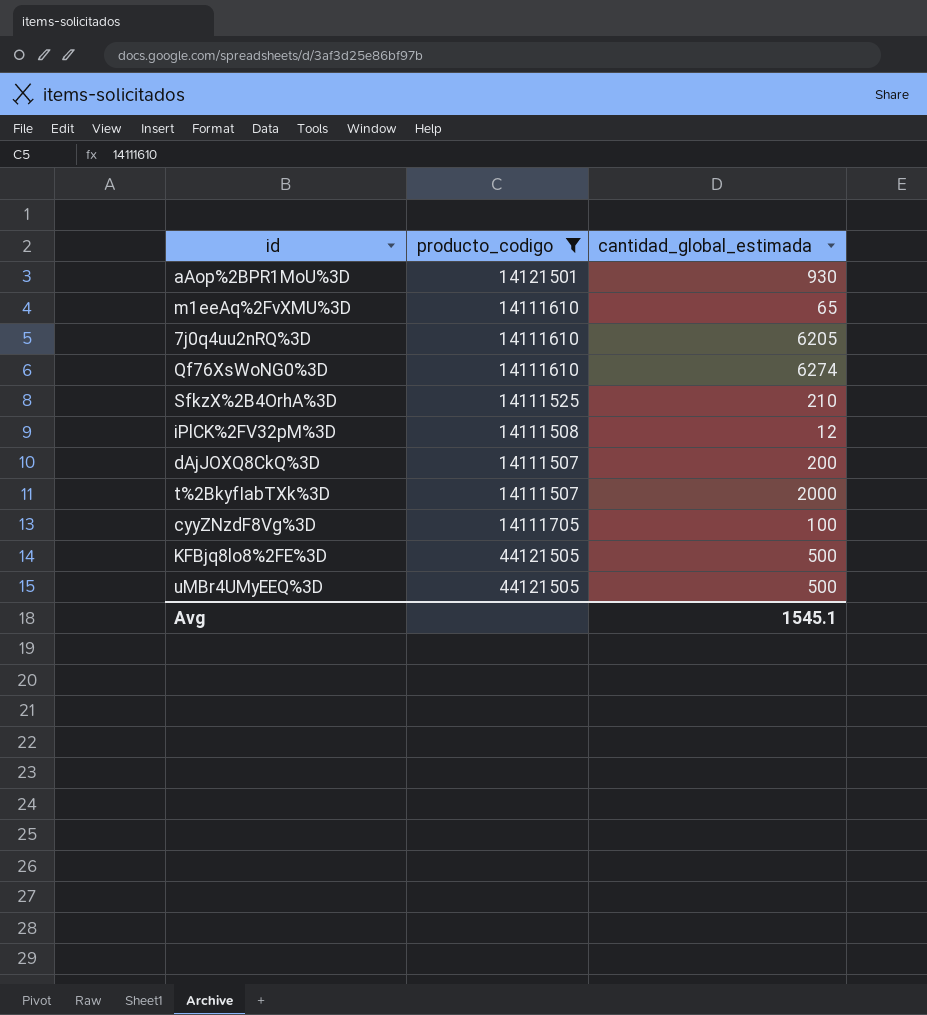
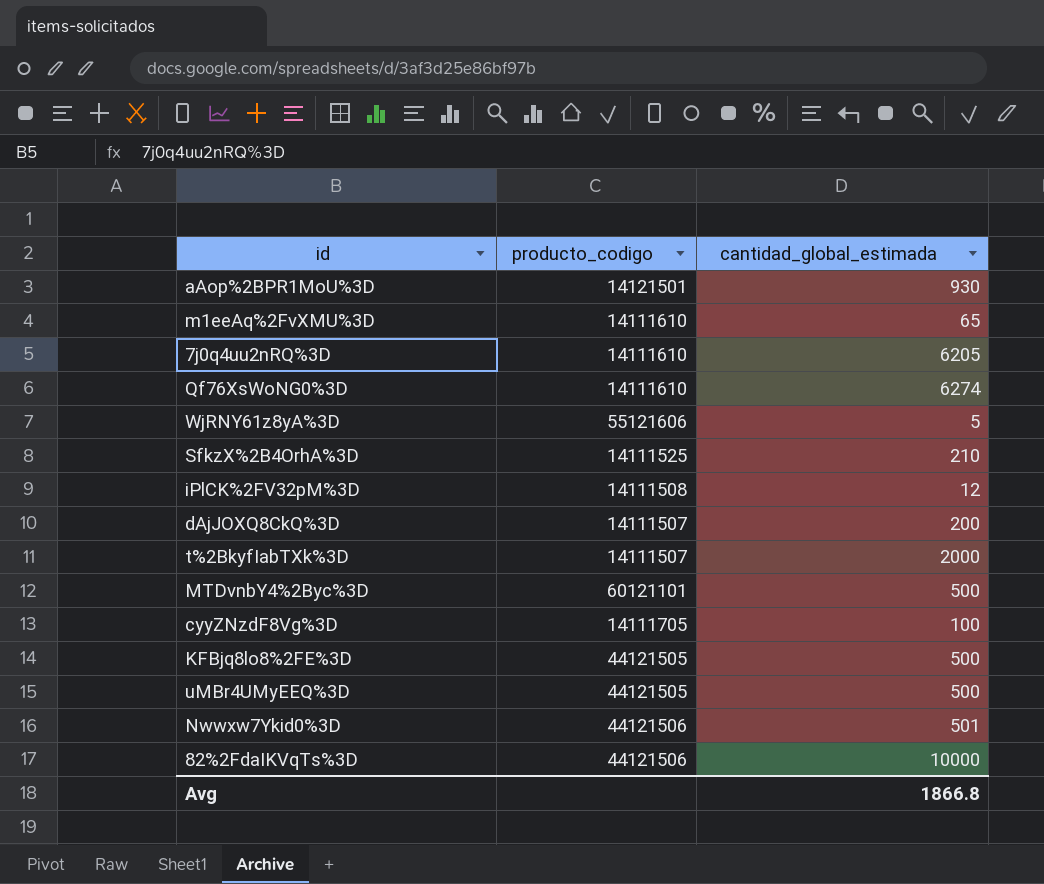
filter: producto_codigo <= 44121505 -> none
Avg | cantidad_global_estimada: 1545.1 -> 1866.8

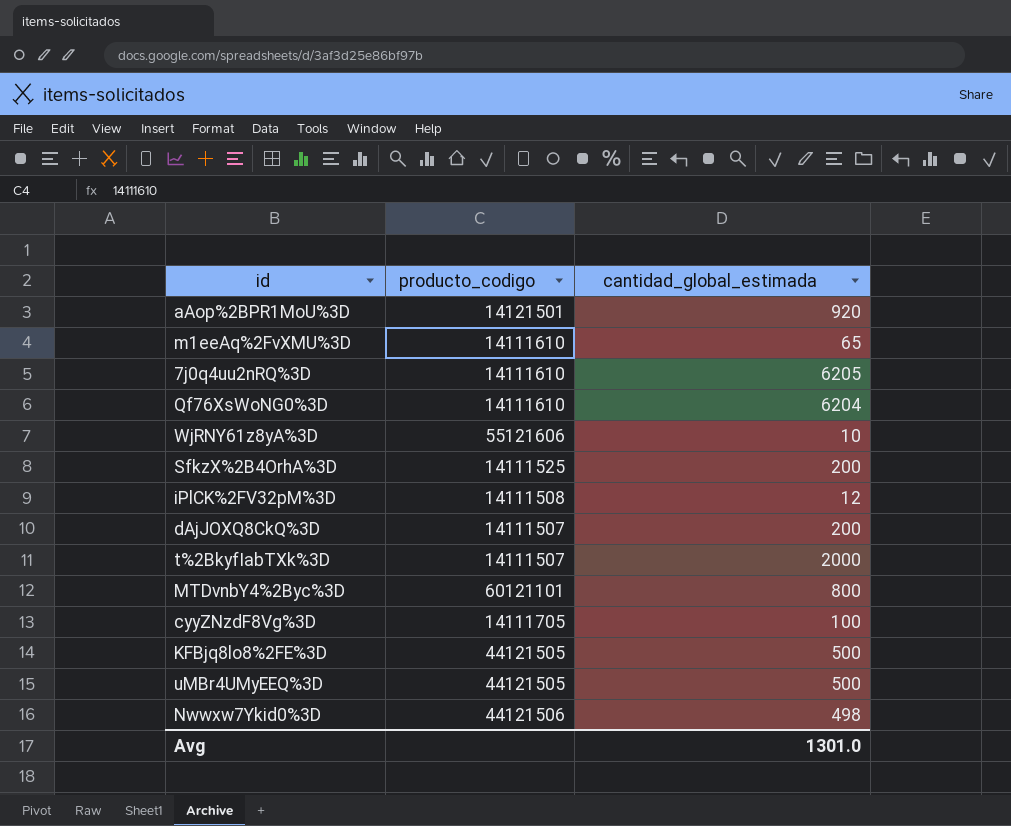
row 82%2FdaIKVqTs%3D: 44121506 | 10000 -> none
aAop%2BPR1MoU%3D | cantidad_global_estimada: 930 -> 920
Qf76XsWoNG0%3D | cantidad_global_estimada: 6274 -> 6204
WjRNY61z8yA%3D | cantidad_global_estimada: 5 -> 10
SfkzX%2B4OrhA%3D | cantidad_global_estimada: 210 -> 200
MTDvnbY4%2Byc%3D | cantidad_global_estimada: 500 -> 800
Nwwxw7Ykid0%3D | cantidad_global_estimada: 501 -> 498
Avg | cantidad_global_estimada: 1866.8 -> 1301.0

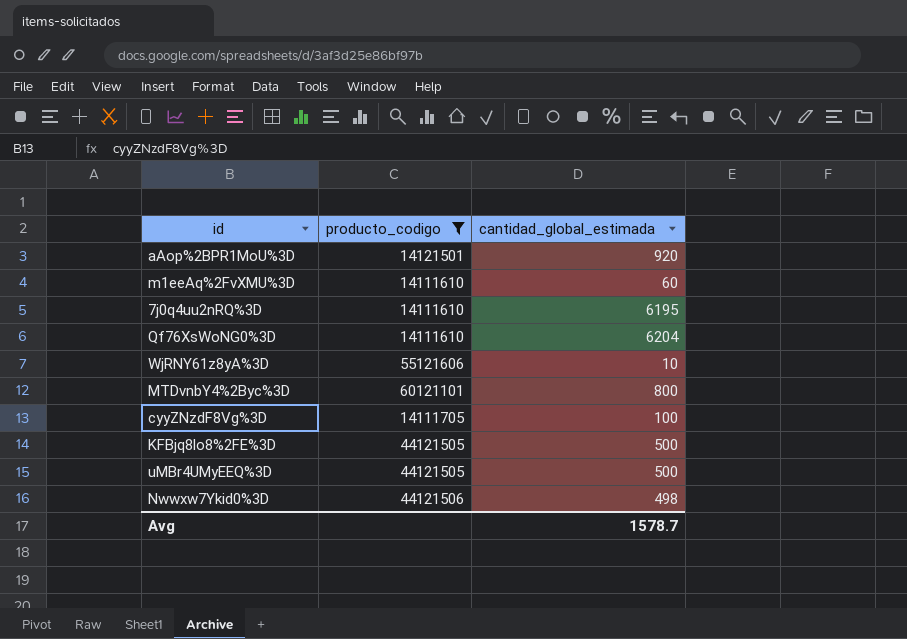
filter: none -> producto_codigo >= 14111610
m1eeAq%2FvXMU%3D | cantidad_global_estimada: 65 -> 60
7j0q4uu2nRQ%3D | cantidad_global_estimada: 6205 -> 6195
Avg | cantidad_global_estimada: 1301.0 -> 1578.7

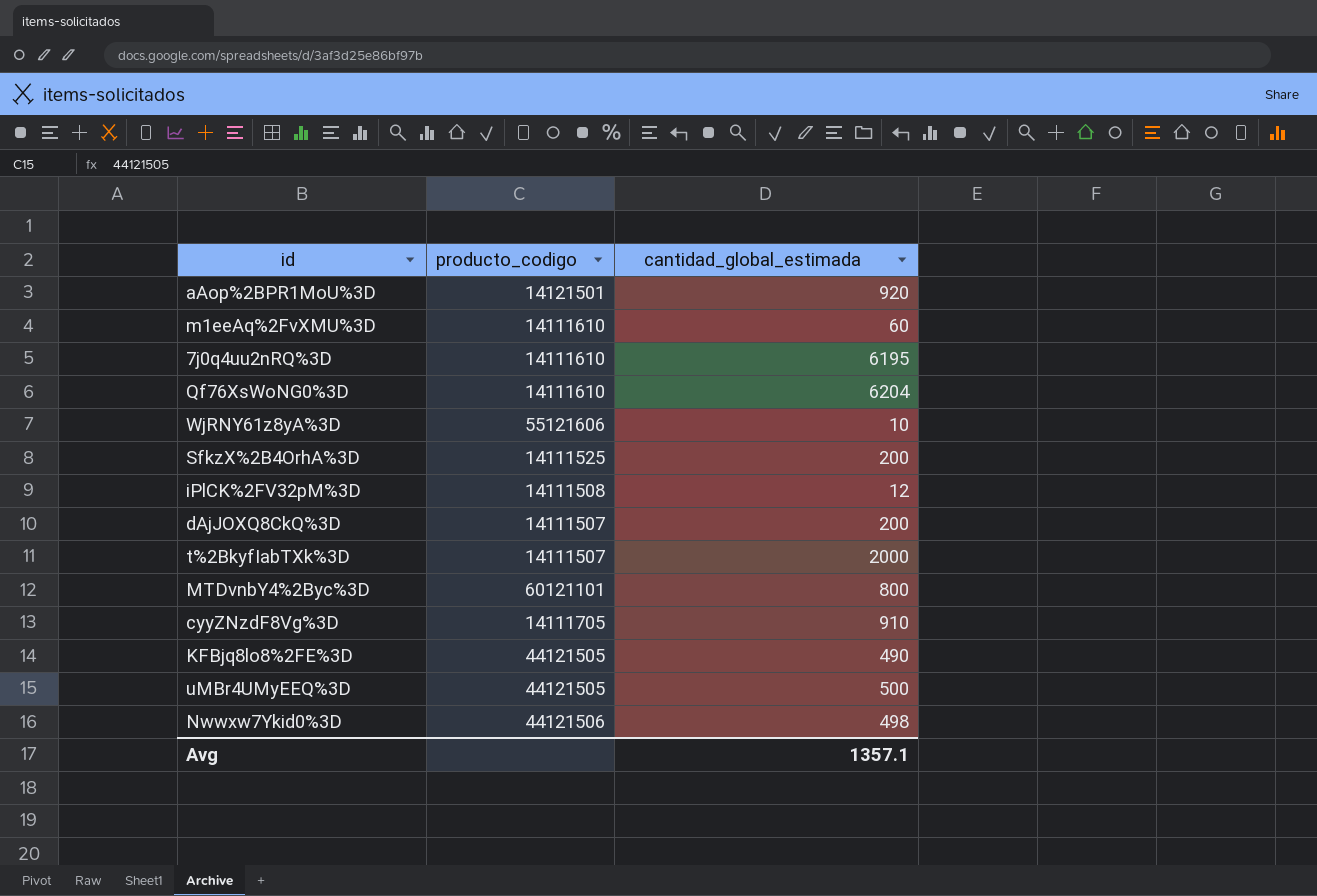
filter: producto_codigo >= 14111610 -> none
cyyZNzdF8Vg%3D | cantidad_global_estimada: 100 -> 910
KFBjq8lo8%2FE%3D | cantidad_global_estimada: 500 -> 490
Avg | cantidad_global_estimada: 1578.7 -> 1357.1

